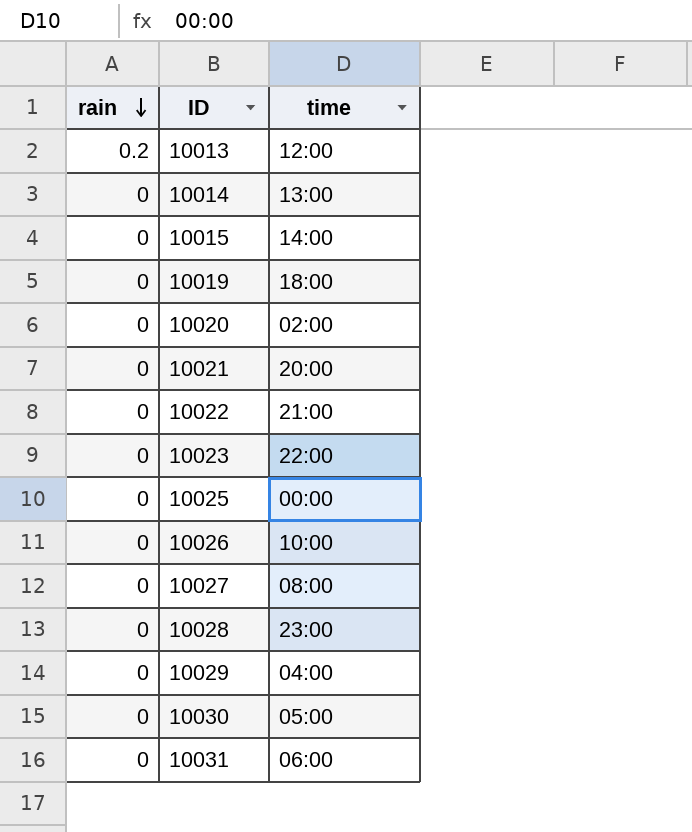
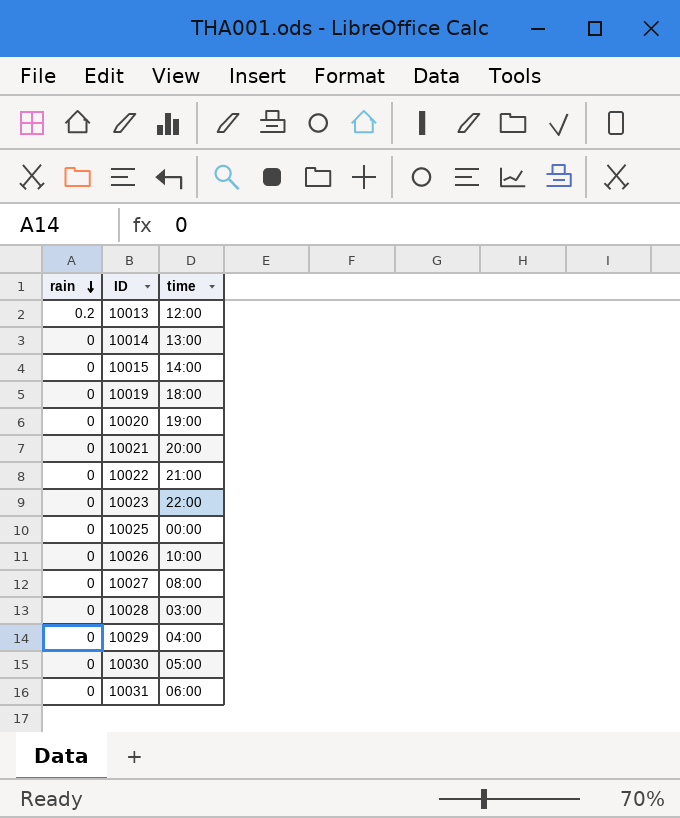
10020 | time: 02:00 -> 19:00
10028 | time: 23:00 -> 03:00

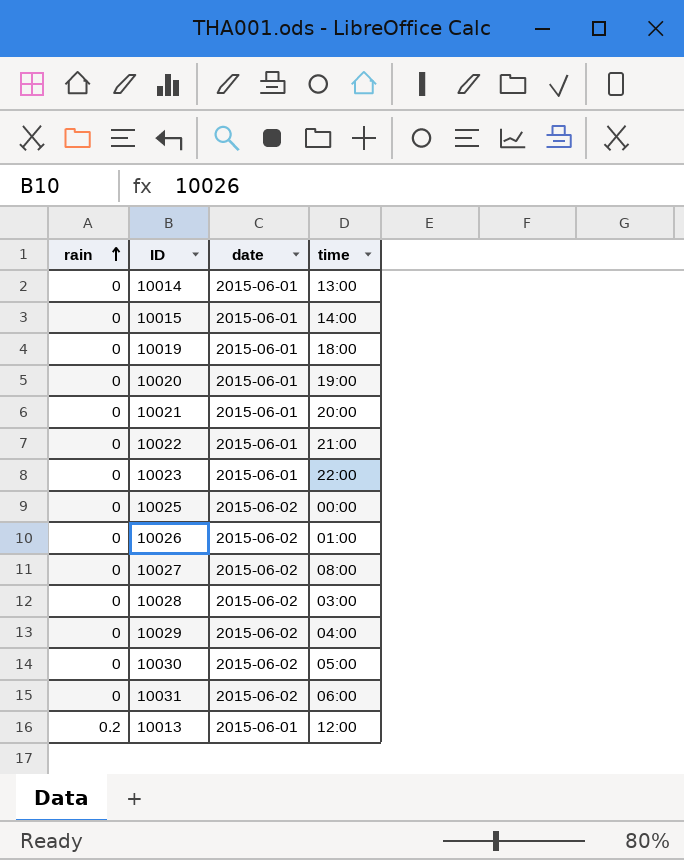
row order: rain descending -> rain ascending
column date | position: none -> 3
10026 | time: 10:00 -> 01:00

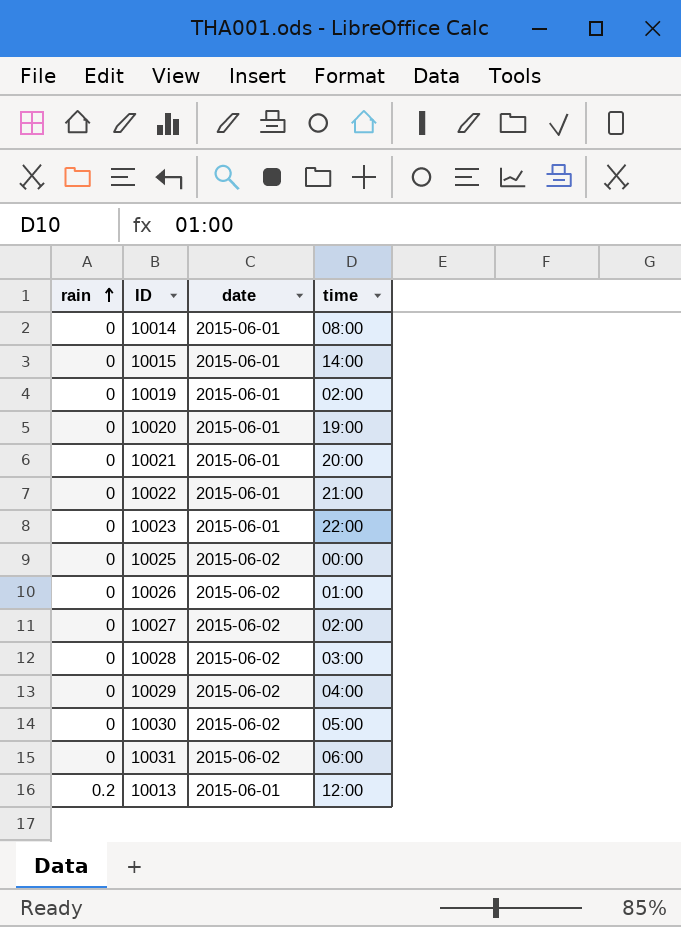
10014 | time: 13:00 -> 08:00
10019 | time: 18:00 -> 02:00
10027 | time: 08:00 -> 02:00

